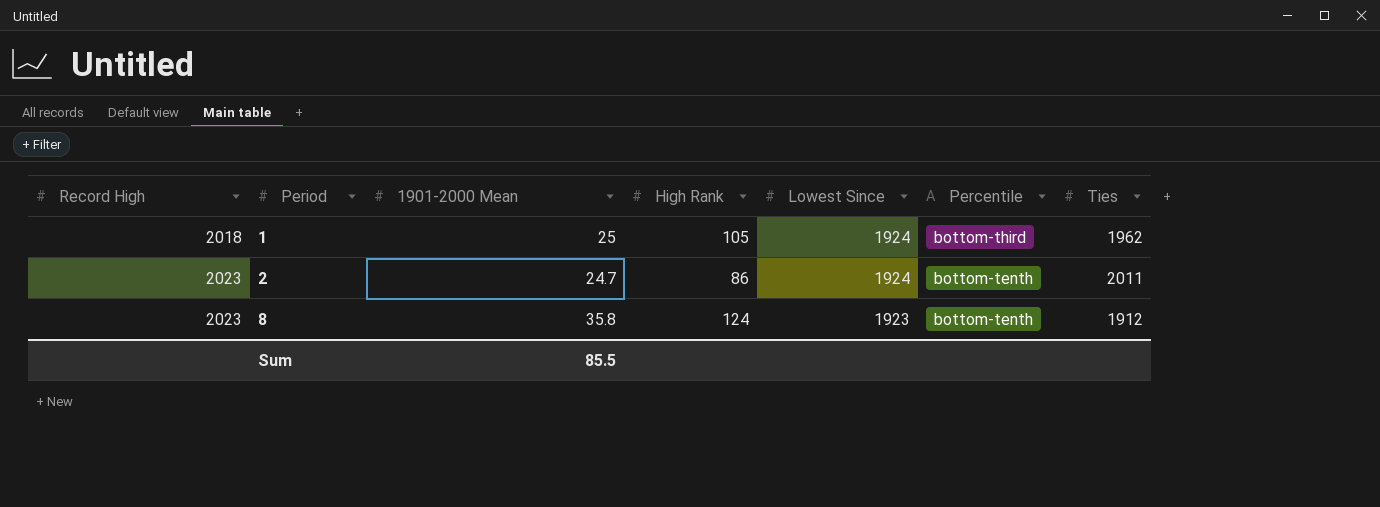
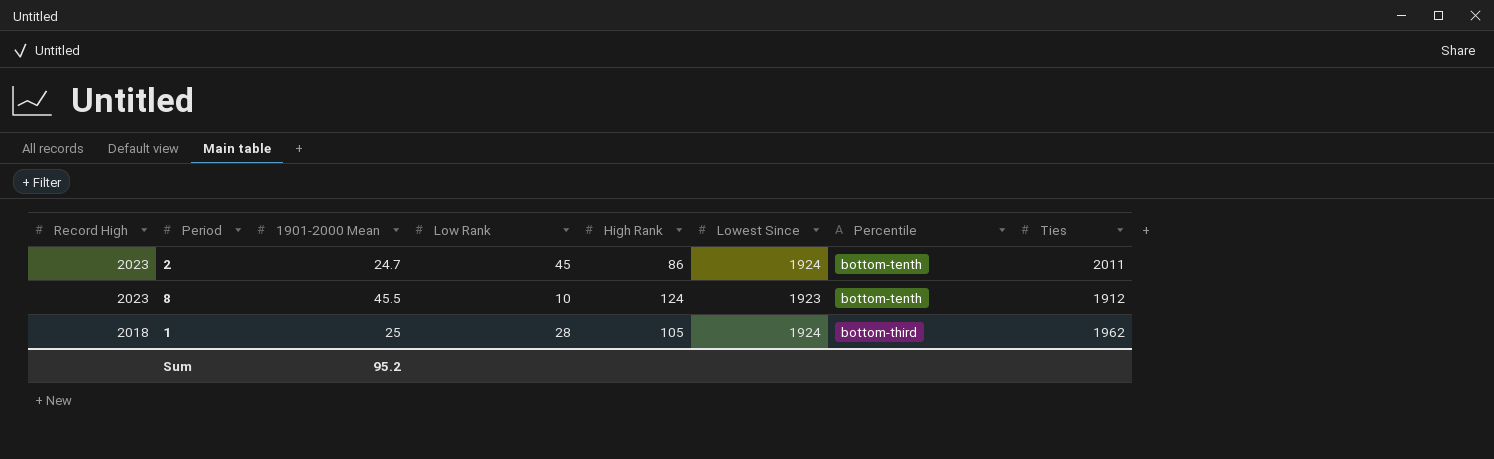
row order: Record High ascending -> Record High descending
column Low Rank | position: none -> 4
8 | 1901-2000 Mean: 35.8 -> 45.5
Sum | 1901-2000 Mean: 85.5 -> 95.2

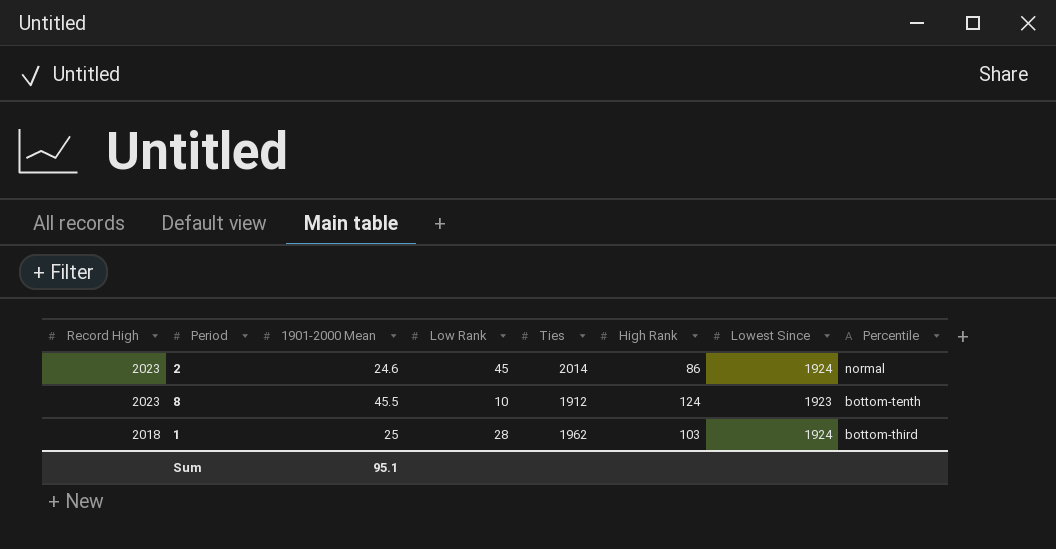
column Ties | position: 8 -> 5
2 | 1901-2000 Mean: 24.7 -> 24.6
2 | Ties: 2011 -> 2014
2 | Percentile: bottom-tenth -> normal
1 | High Rank: 105 -> 103
Sum | 1901-2000 Mean: 95.2 -> 95.1

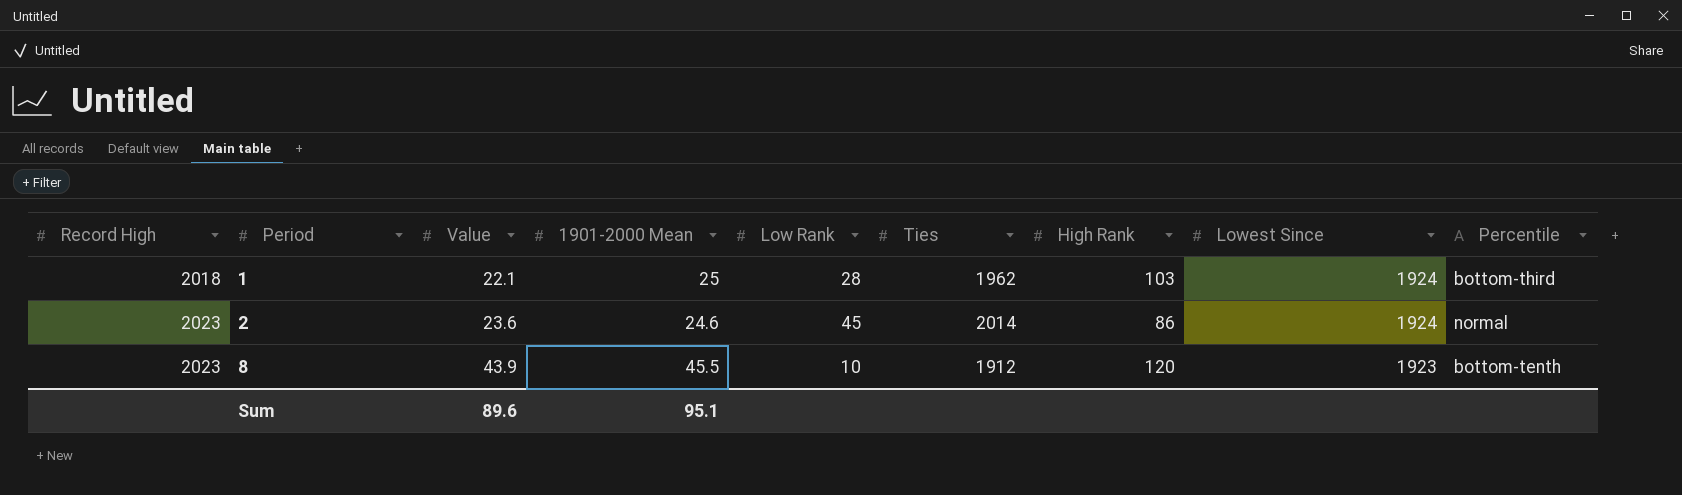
row order: Record High descending -> Record High ascending
column Value | position: none -> 3
8 | High Rank: 124 -> 120

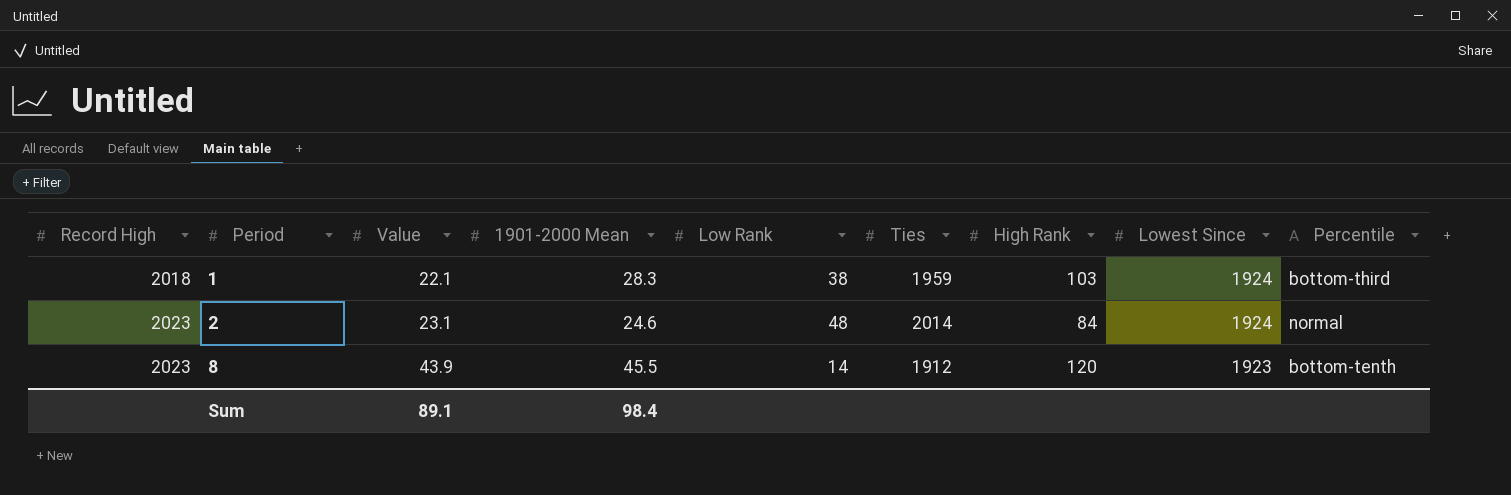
1 | 1901-2000 Mean: 25 -> 28.3
1 | Low Rank: 28 -> 38
1 | Ties: 1962 -> 1959
2 | Value: 23.6 -> 23.1
2 | Low Rank: 45 -> 48
2 | High Rank: 86 -> 84
8 | Low Rank: 10 -> 14
Sum | Value: 89.6 -> 89.1
Sum | 1901-2000 Mean: 95.1 -> 98.4

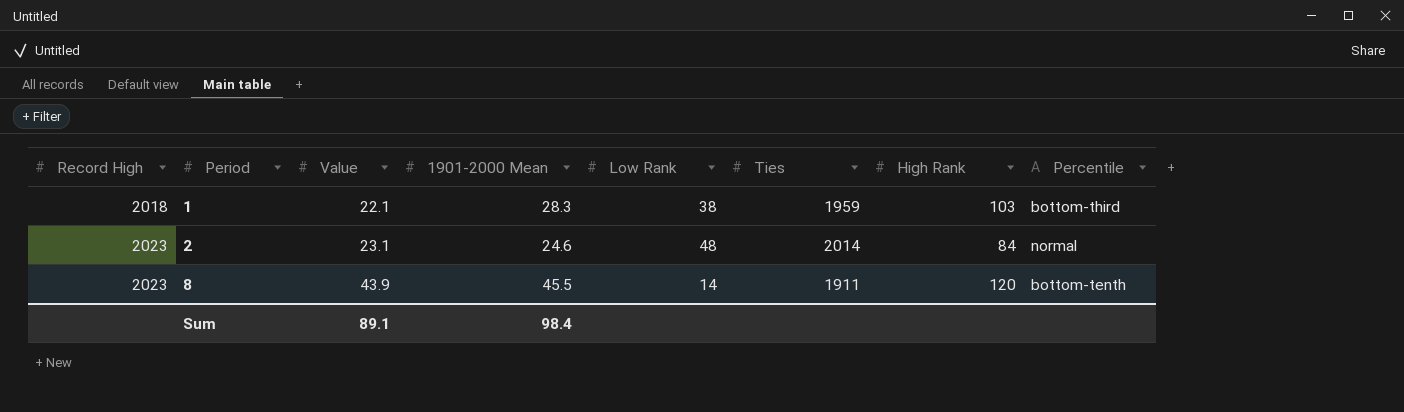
column Lowest Since | position: 8 -> none
8 | Ties: 1912 -> 1911

